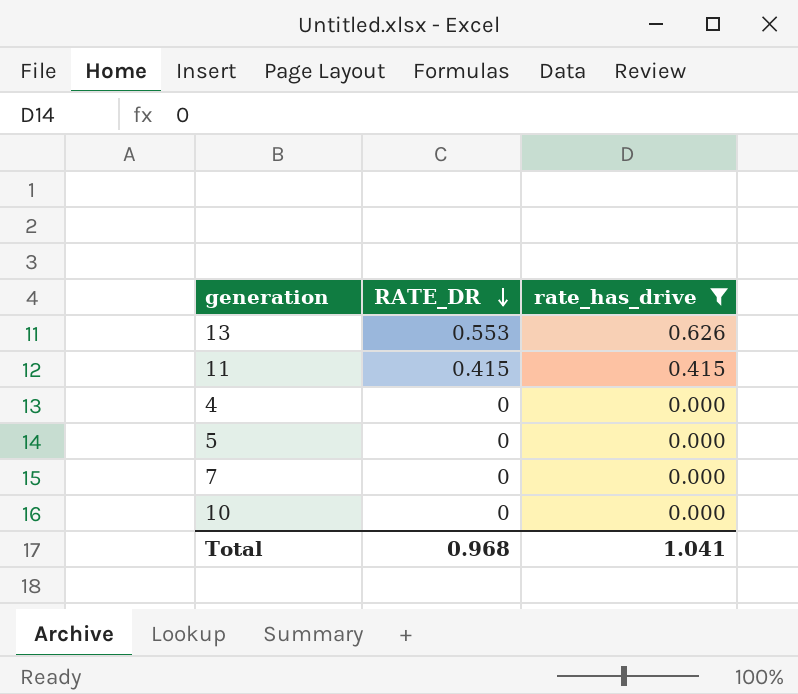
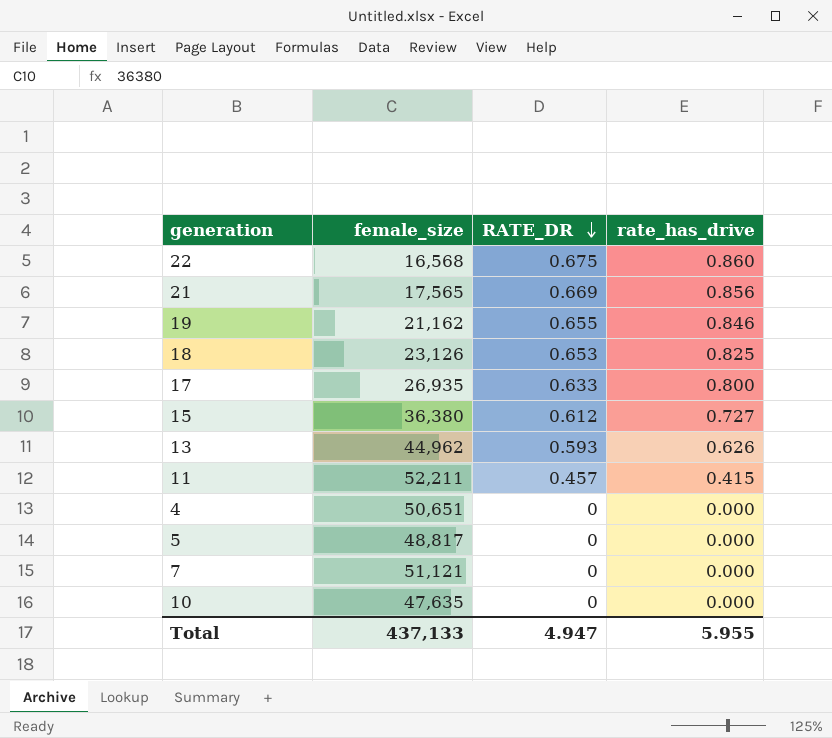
filter: rate_has_drive <= 0.626 -> none
column female_size | position: none -> 2
13 | RATE_DR: 0.553 -> 0.593
11 | RATE_DR: 0.415 -> 0.457
Total | RATE_DR: 0.968 -> 4.947
Total | rate_has_drive: 1.041 -> 5.955

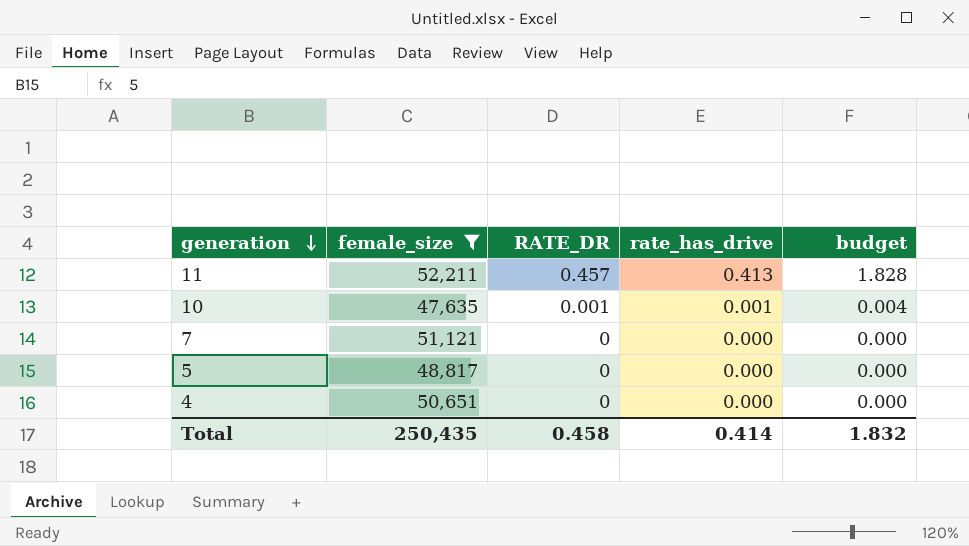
filter: none -> female_size >= 47,635
row order: RATE_DR descending -> generation descending
column budget | formula: none -> [RATE_DR] * 4
11 | rate_has_drive: 0.415 -> 0.413
10 | RATE_DR: 0 -> 0.001
10 | rate_has_drive: 0.000 -> 0.001
Total | female_size: 437,133 -> 250,435
Total | RATE_DR: 4.947 -> 0.458
Total | rate_has_drive: 5.955 -> 0.414

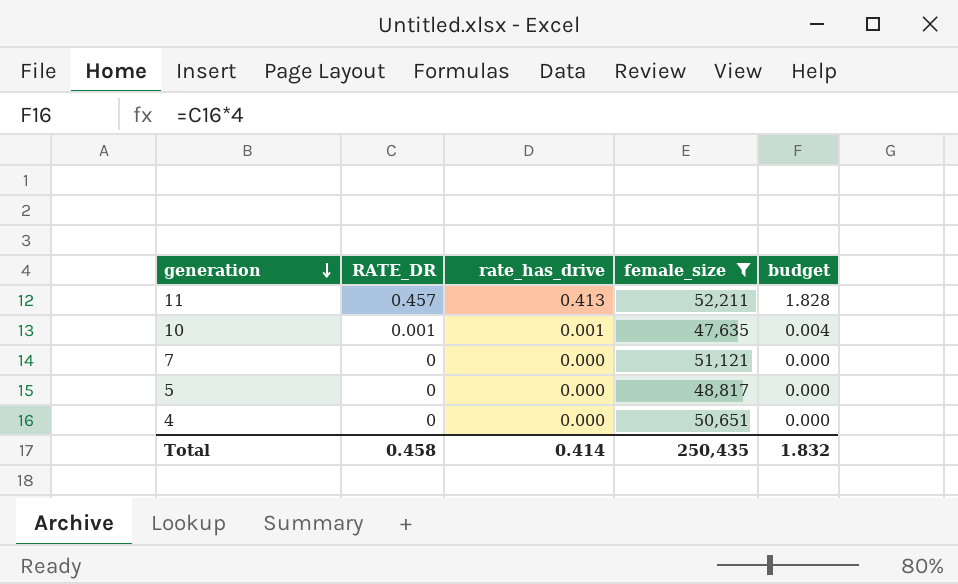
column female_size | position: 2 -> 4

